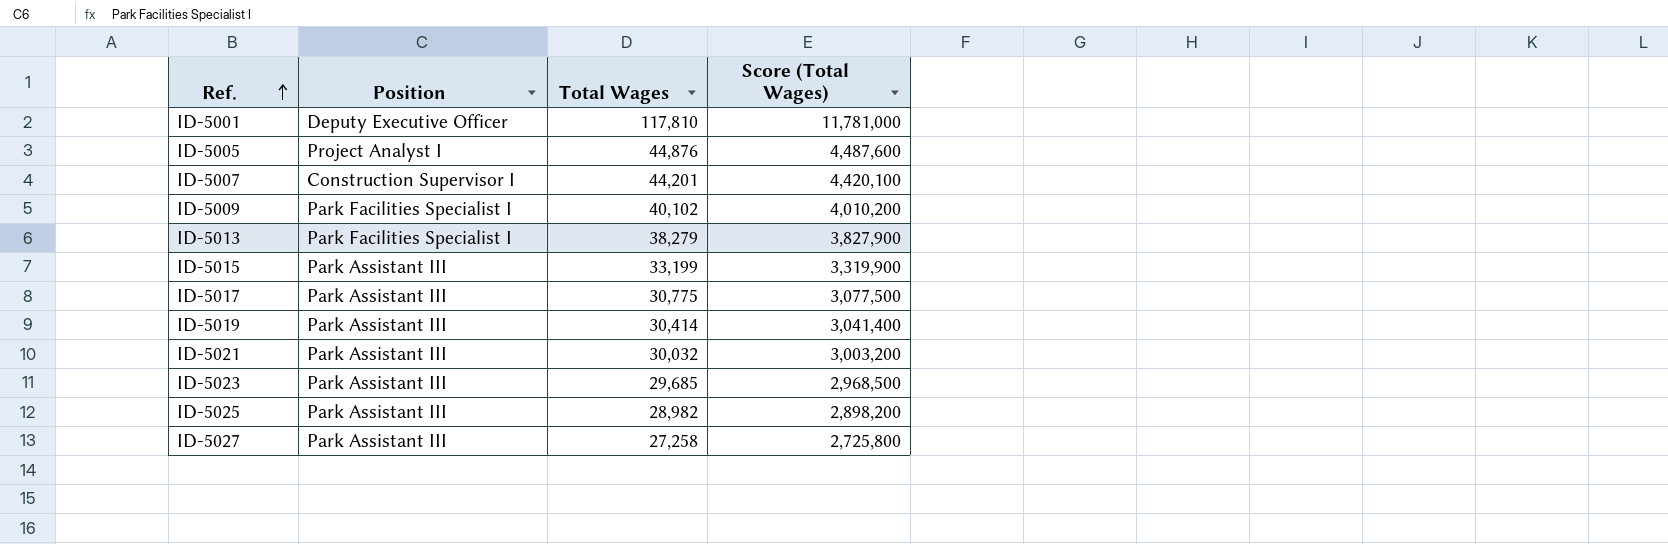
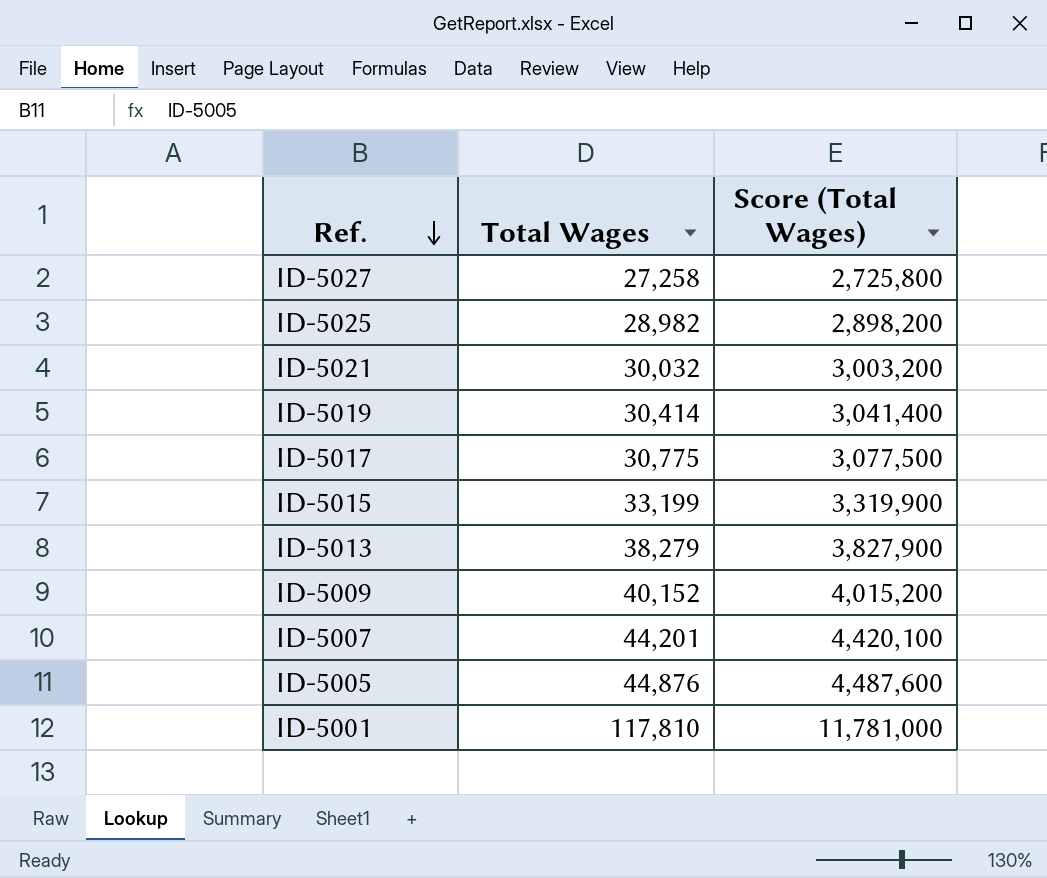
row order: Ref. ascending -> Ref. descending
column Position | position: 2 -> none
row ID-5023: Park Assistant III | 29,685 | 2,968,500 -> none
ID-5009 | Total Wages: 40,102 -> 40,152
ID-5009 | Score (Total Wages): 4,010,200 -> 4,015,200

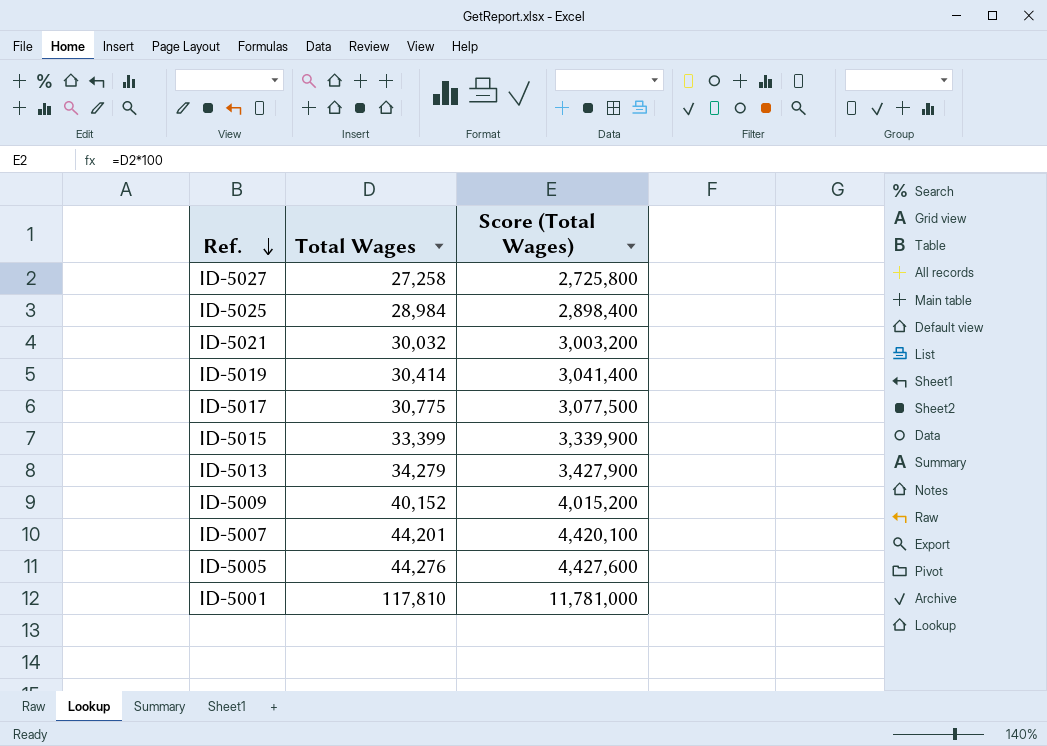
ID-5025 | Total Wages: 28,982 -> 28,984
ID-5025 | Score (Total Wages): 2,898,200 -> 2,898,400
ID-5015 | Total Wages: 33,199 -> 33,399
ID-5015 | Score (Total Wages): 3,319,900 -> 3,339,900
ID-5013 | Total Wages: 38,279 -> 34,279
ID-5013 | Score (Total Wages): 3,827,900 -> 3,427,900
ID-5005 | Total Wages: 44,876 -> 44,276
ID-5005 | Score (Total Wages): 4,487,600 -> 4,427,600

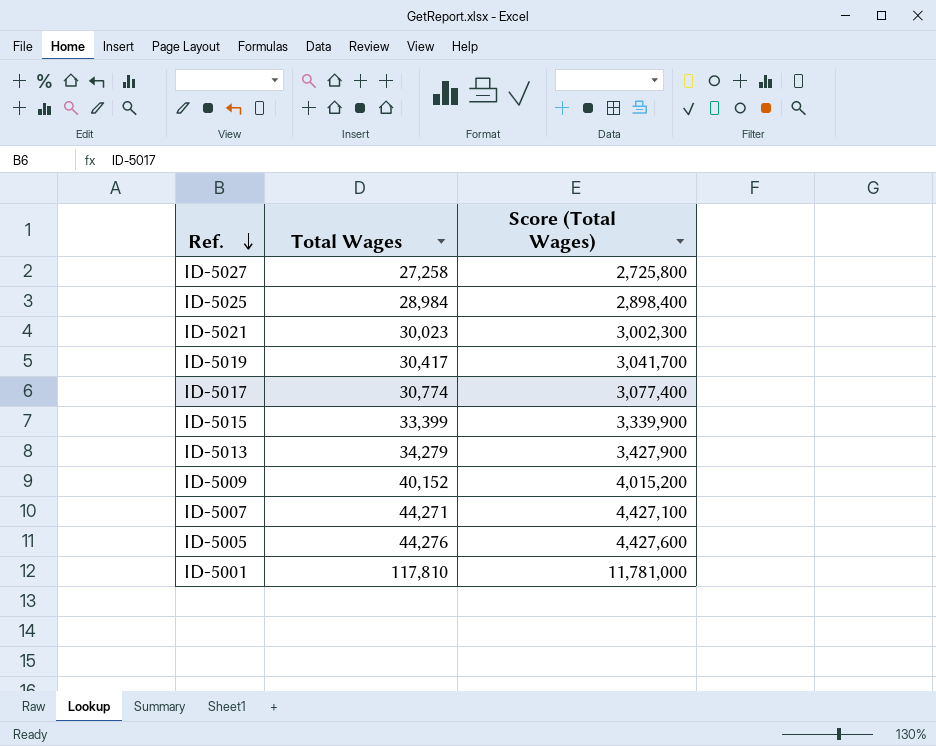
ID-5021 | Total Wages: 30,032 -> 30,023
ID-5021 | Score (Total Wages): 3,003,200 -> 3,002,300
ID-5019 | Total Wages: 30,414 -> 30,417
ID-5019 | Score (Total Wages): 3,041,400 -> 3,041,700
ID-5017 | Total Wages: 30,775 -> 30,774
ID-5017 | Score (Total Wages): 3,077,500 -> 3,077,400
ID-5007 | Total Wages: 44,201 -> 44,271
ID-5007 | Score (Total Wages): 4,420,100 -> 4,427,100

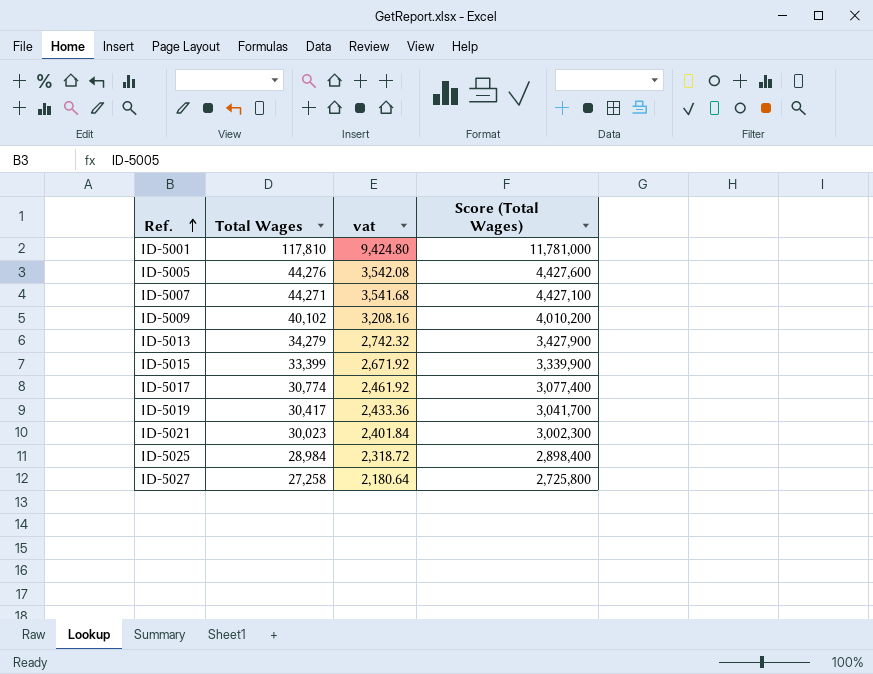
row order: Ref. descending -> Ref. ascending
column vat | formula: none -> [Total Wages] * 0.08
ID-5009 | Total Wages: 40,152 -> 40,102
ID-5009 | Score (Total Wages): 4,015,200 -> 4,010,200

